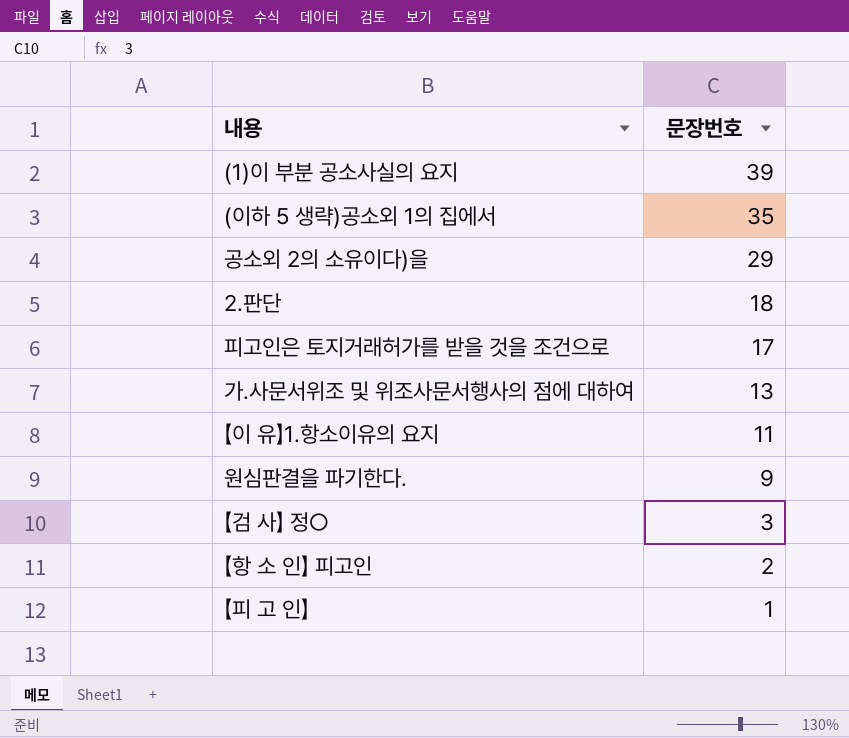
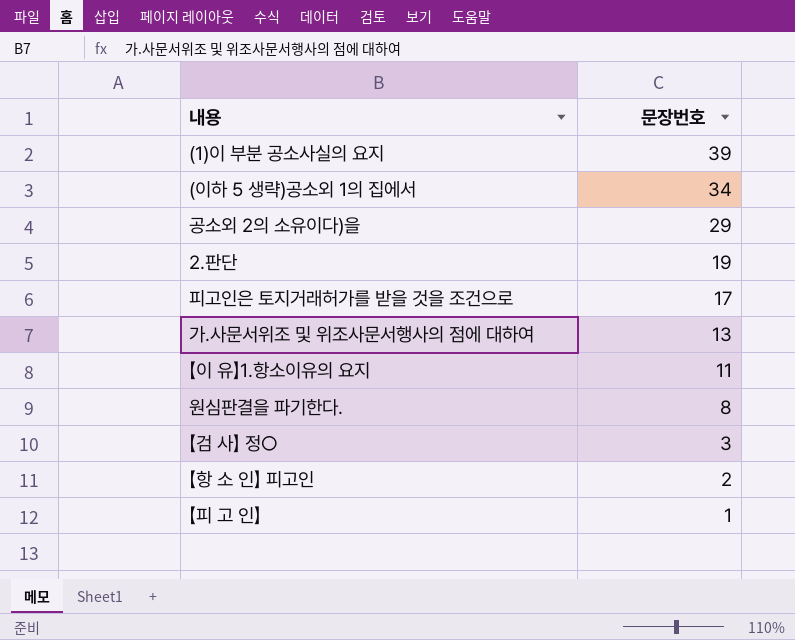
(이하 5 생략)공소외 1의 집에서 | 문장번호: 35 -> 34
2.판단 | 문장번호: 18 -> 19
원심판결을 파기한다. | 문장번호: 9 -> 8

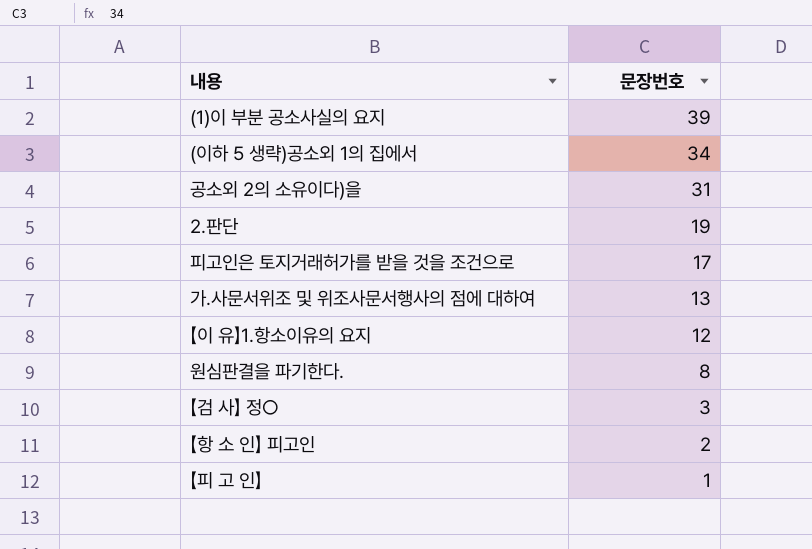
공소외 2의 소유이다)을 | 문장번호: 29 -> 31
【이 유】1.항소이유의 요지 | 문장번호: 11 -> 12

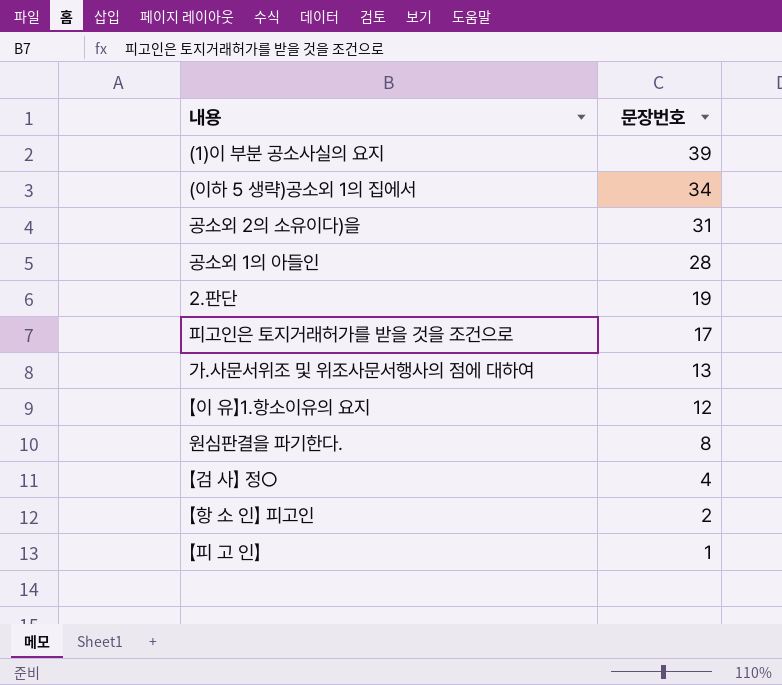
row 공소외 1의 아들인: none -> 28
【검 사】 정○ | 문장번호: 3 -> 4

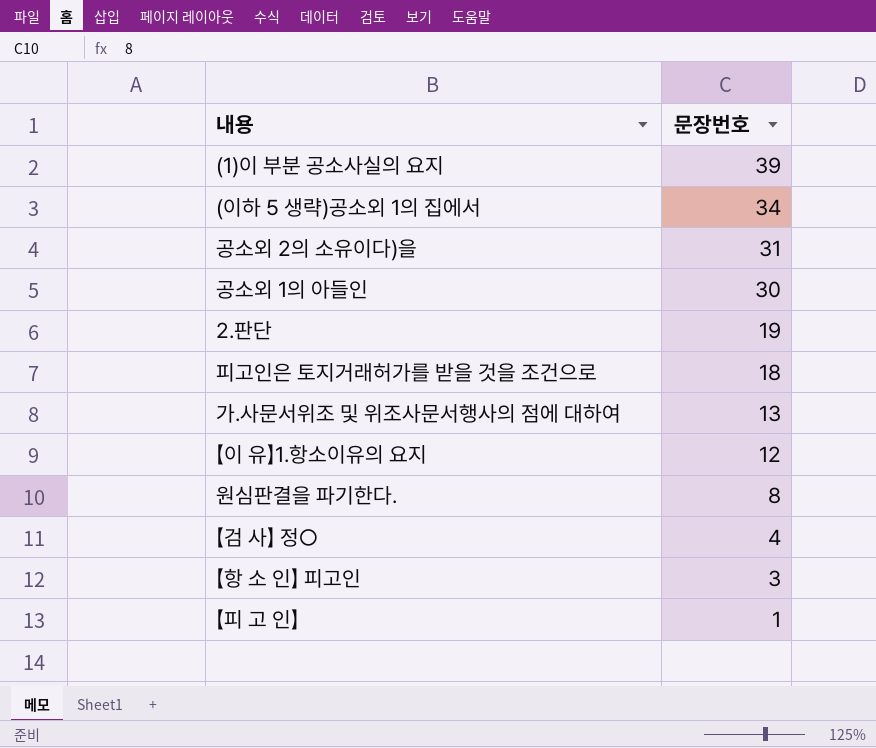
공소외 1의 아들인 | 문장번호: 28 -> 30
피고인은 토지거래허가를 받을 것을 조건으로 | 문장번호: 17 -> 18
【항 소 인】 피고인 | 문장번호: 2 -> 3

